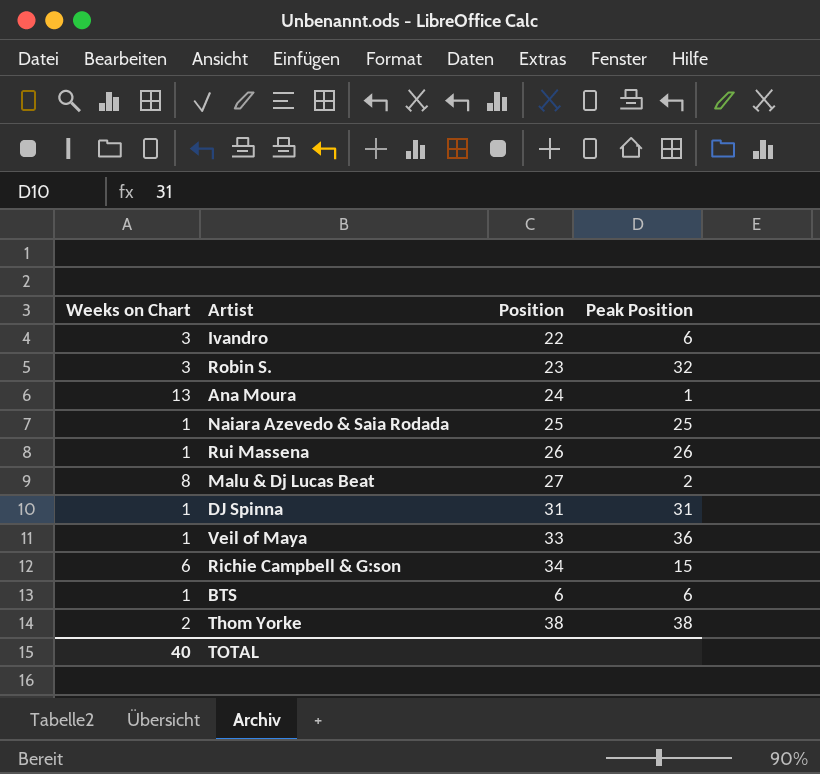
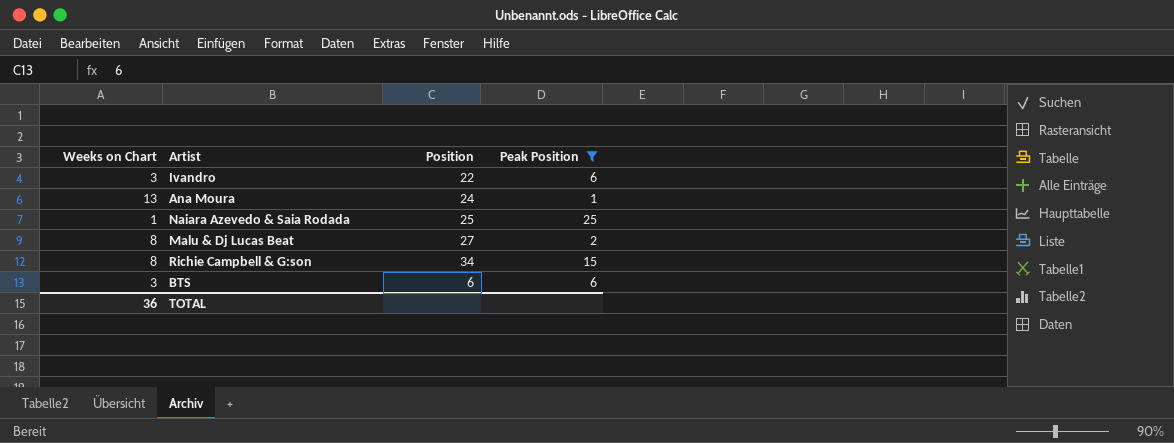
filter: none -> Peak Position <= 25
Richie Campbell & G:son | Weeks on Chart: 6 -> 8
BTS | Weeks on Chart: 1 -> 3
TOTAL | Weeks on Chart: 40 -> 36

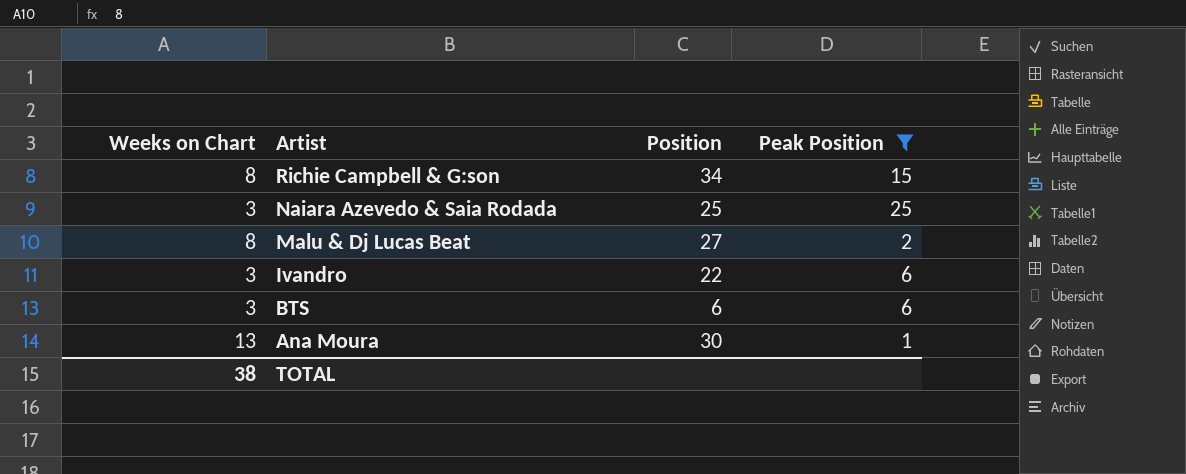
row order: none -> Artist descending
Naiara Azevedo & Saia Rodada | Weeks on Chart: 1 -> 3
Ana Moura | Position: 24 -> 30
TOTAL | Weeks on Chart: 36 -> 38

